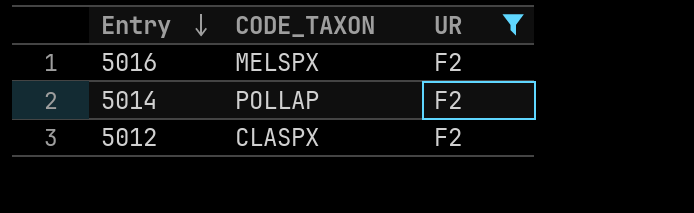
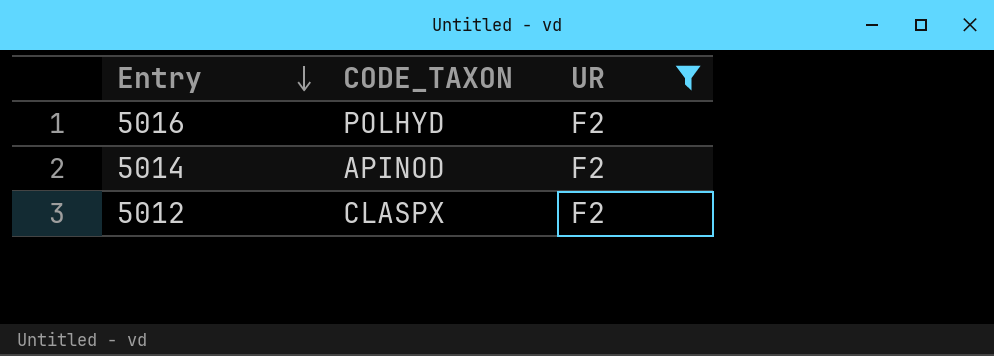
5016 | CODE_TAXON: MELSPX -> POLHYD
5014 | CODE_TAXON: POLLAP -> APINOD

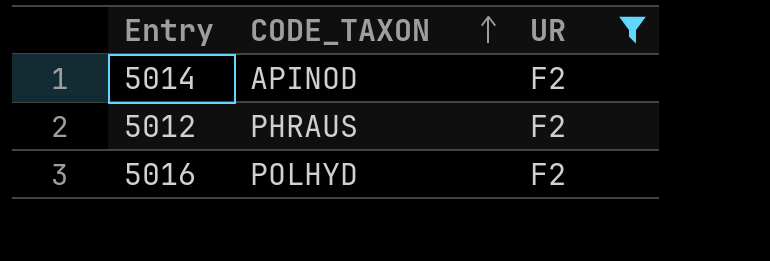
row order: Entry descending -> CODE_TAXON ascending
5012 | CODE_TAXON: CLASPX -> PHRAUS

